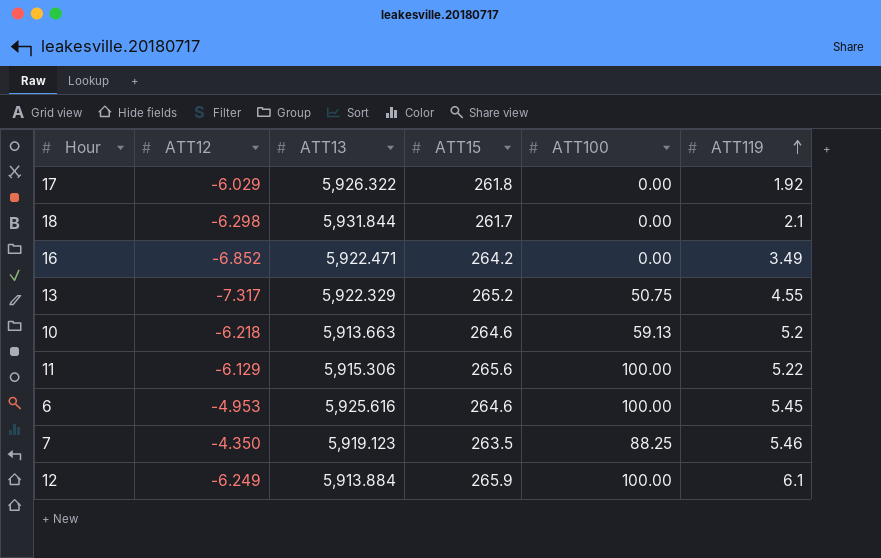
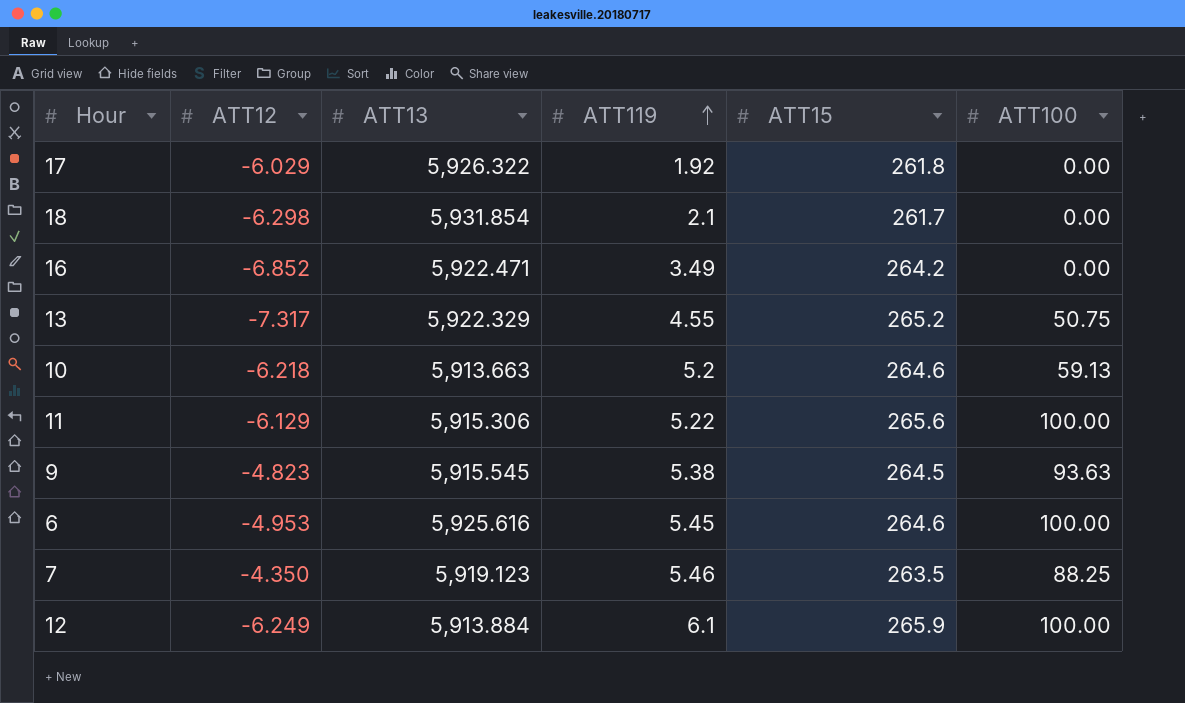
column ATT119 | position: 6 -> 4
18 | ATT13: 5,931.844 -> 5,931.854
row 9: none -> -4.823 | 5,915.545 | 5.38 | 264.5 | 93.63

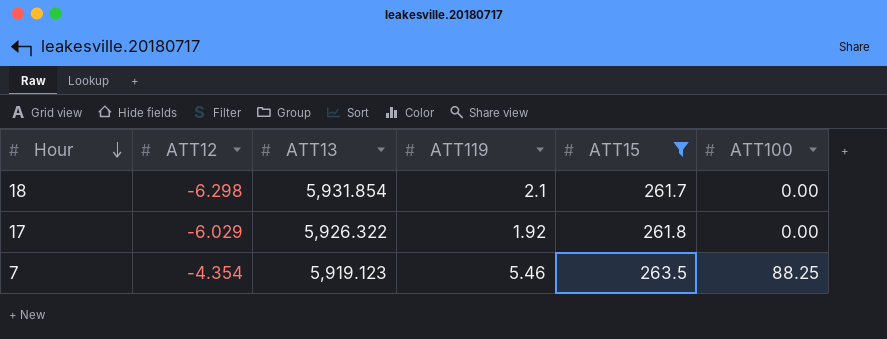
filter: none -> ATT15 <= 263.5
row order: ATT119 ascending -> Hour descending
7 | ATT12: -4.350 -> -4.354

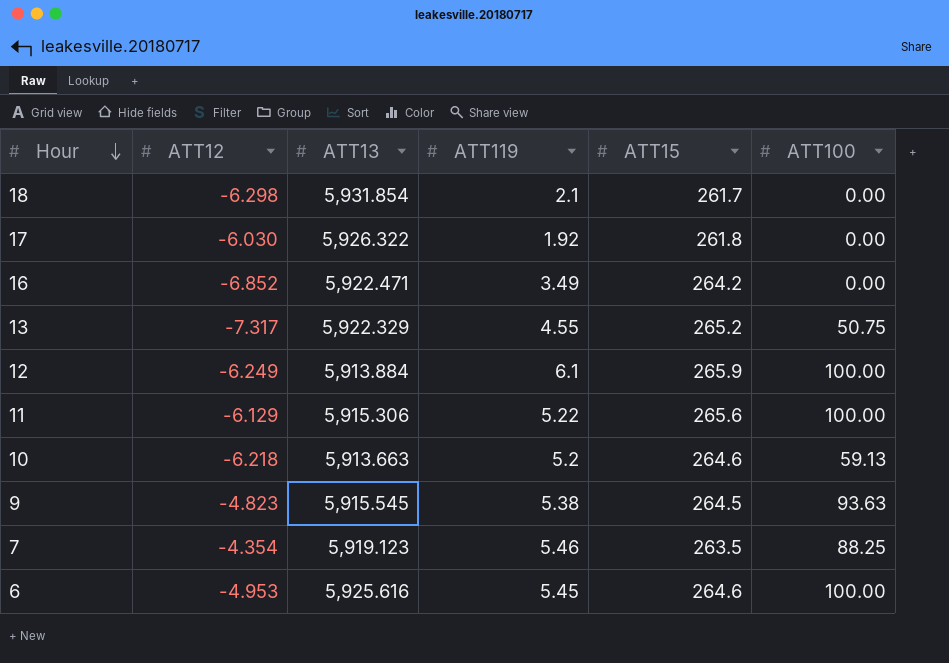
filter: ATT15 <= 263.5 -> none
17 | ATT12: -6.029 -> -6.030

